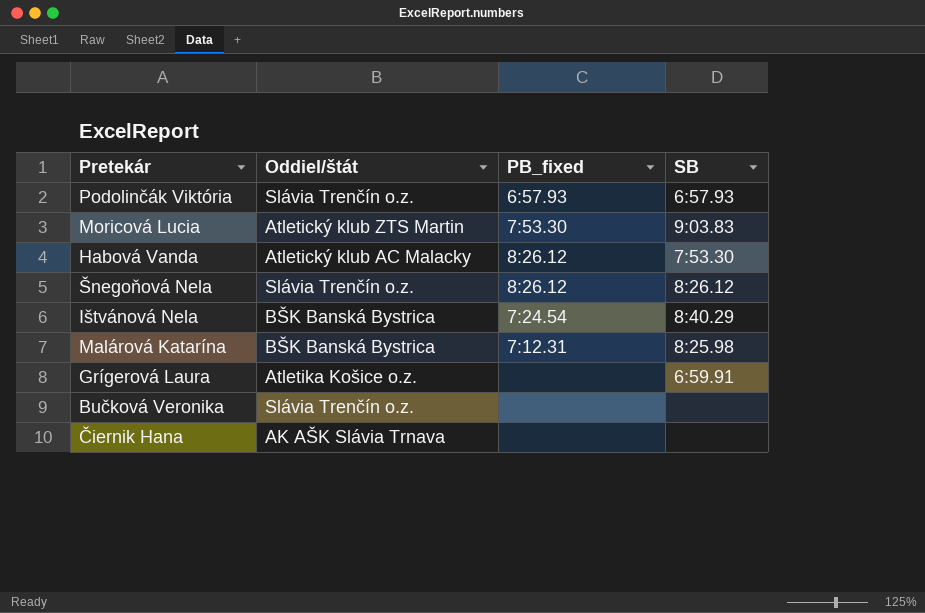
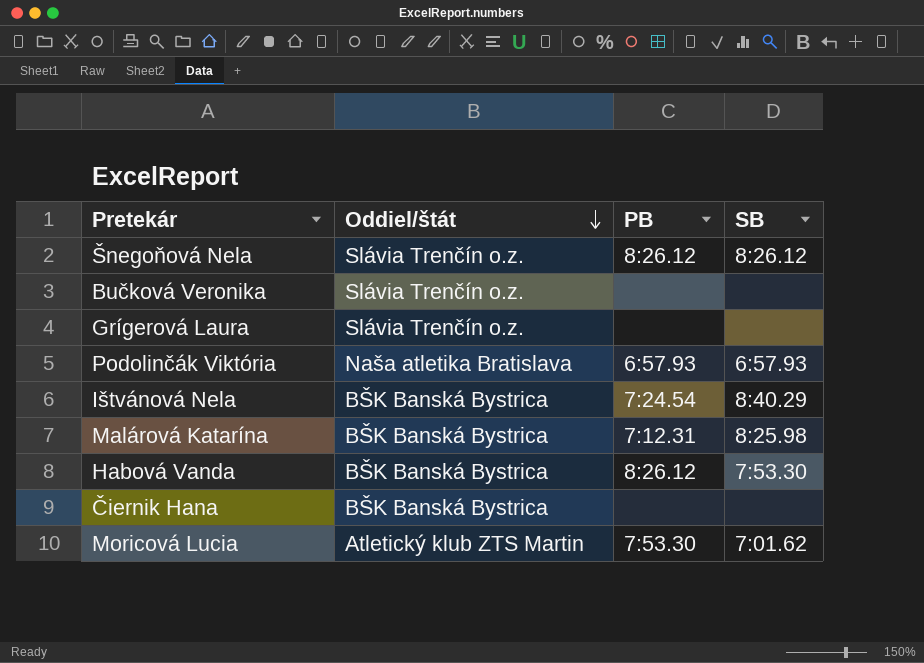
row order: none -> Oddiel/štát descending
column name: PB_fixed -> PB
Grígerová Laura | Oddiel/štát: Atletika Košice o.z. -> Slávia Trenčín o.z.
Grígerová Laura | SB: 6:59.91 -> none
Podolinčák Viktória | Oddiel/štát: Slávia Trenčín o.z. -> Naša atletika Bratislava
Habová Vanda | Oddiel/štát: Atletický klub AC Malacky -> BŠK Banská Bystrica
Čiernik Hana | Oddiel/štát: AK AŠK Slávia Trnava -> BŠK Banská Bystrica
Moricová Lucia | SB: 9:03.83 -> 7:01.62

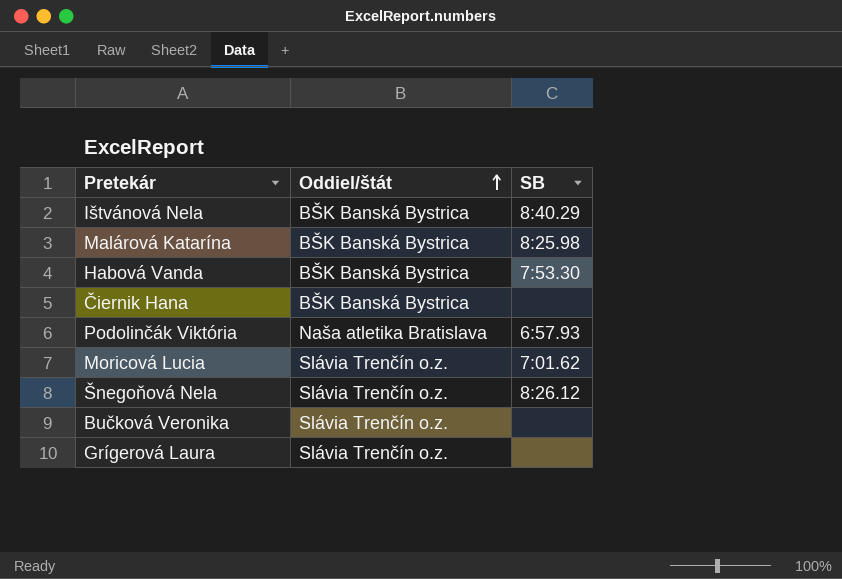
row order: Oddiel/štát descending -> Oddiel/štát ascending
column PB | position: 3 -> none
Moricová Lucia | Oddiel/štát: Atletický klub ZTS Martin -> Slávia Trenčín o.z.

